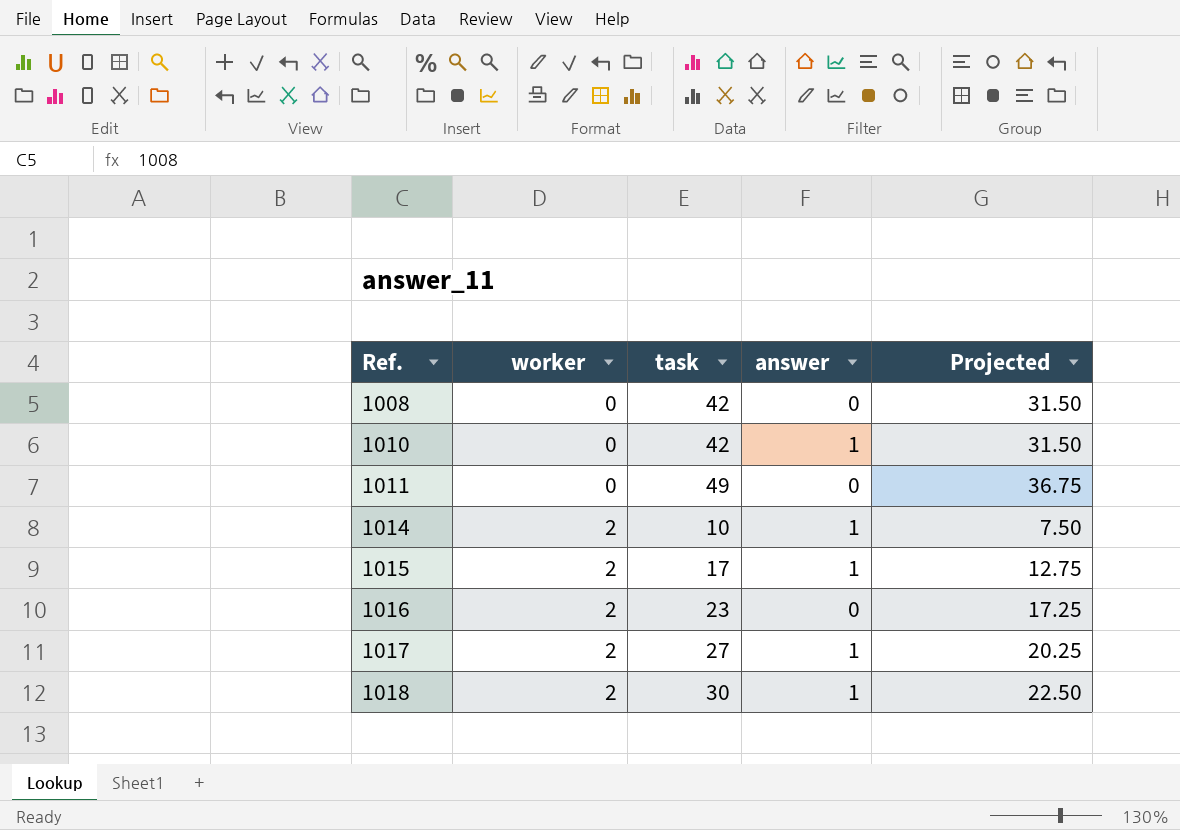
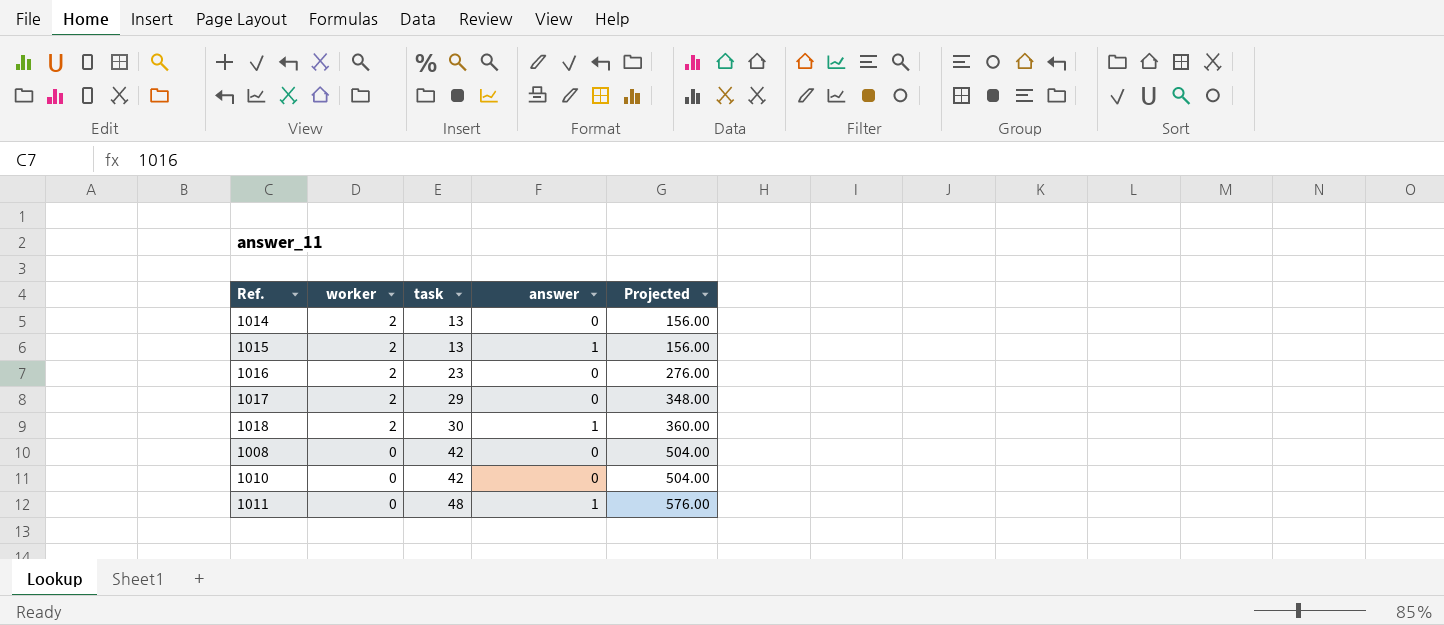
row order: Ref. ascending -> worker descending
column Projected | formula: [task] * 0.75 -> [task] * 12
1014 | task: 10 -> 13
1014 | answer: 1 -> 0
1015 | task: 17 -> 13
1017 | task: 27 -> 29
1017 | answer: 1 -> 0
1010 | answer: 1 -> 0
1011 | task: 49 -> 48
1011 | answer: 0 -> 1

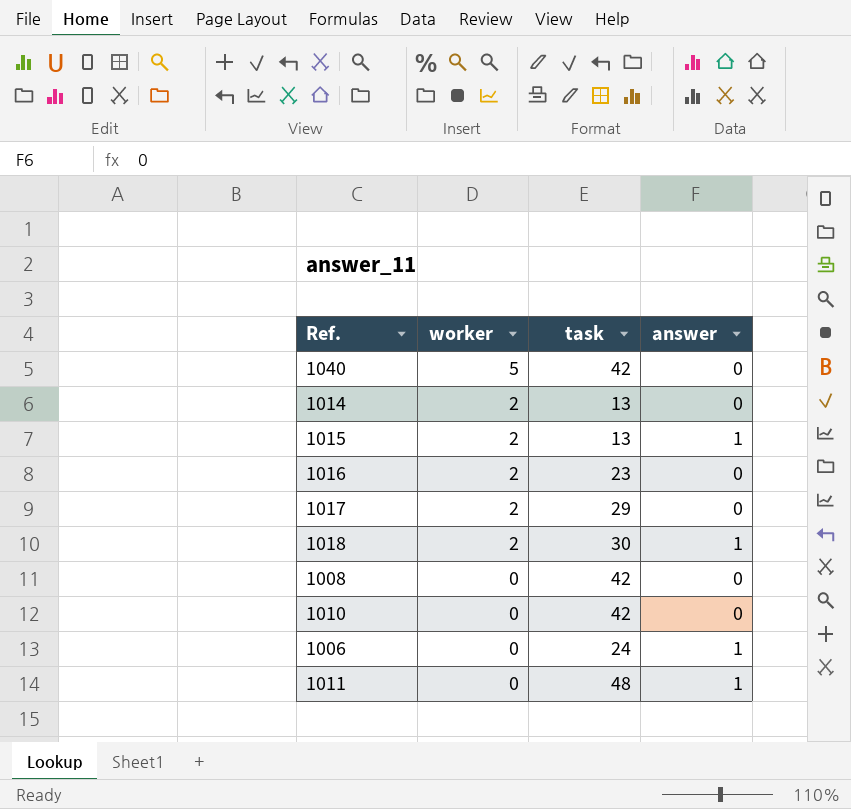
column Projected | formula: [task] * 12 -> none
row 1040: none -> 5 | 42 | 0
row 1006: none -> 0 | 24 | 1

